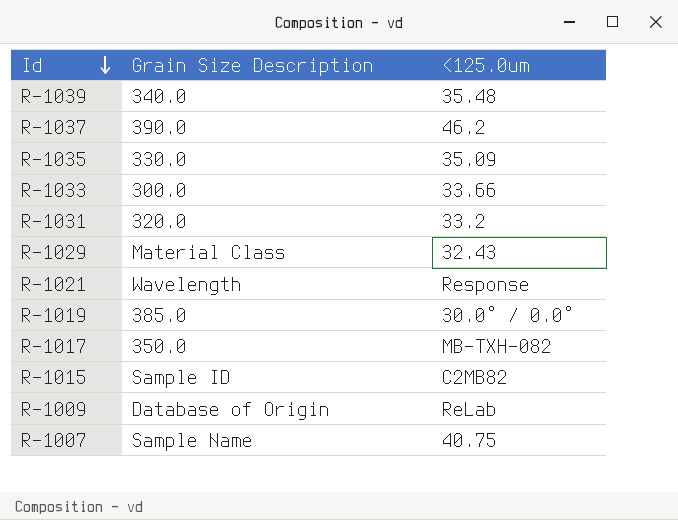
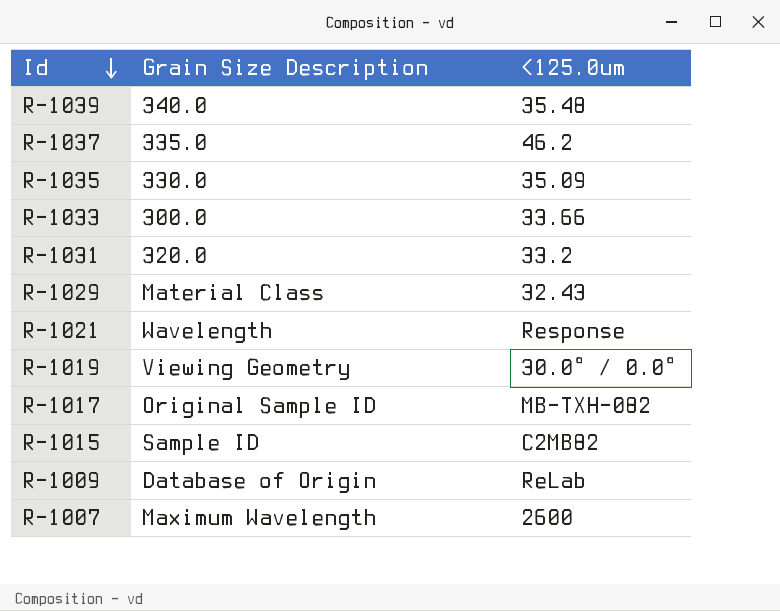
R-1037 | Grain Size Description: 390.0 -> 335.0
R-1019 | Grain Size Description: 385.0 -> Viewing Geometry
R-1017 | Grain Size Description: 350.0 -> Original Sample ID
R-1007 | Grain Size Description: Sample Name -> Maximum Wavelength
R-1007 | <125.0um: 40.75 -> 2600

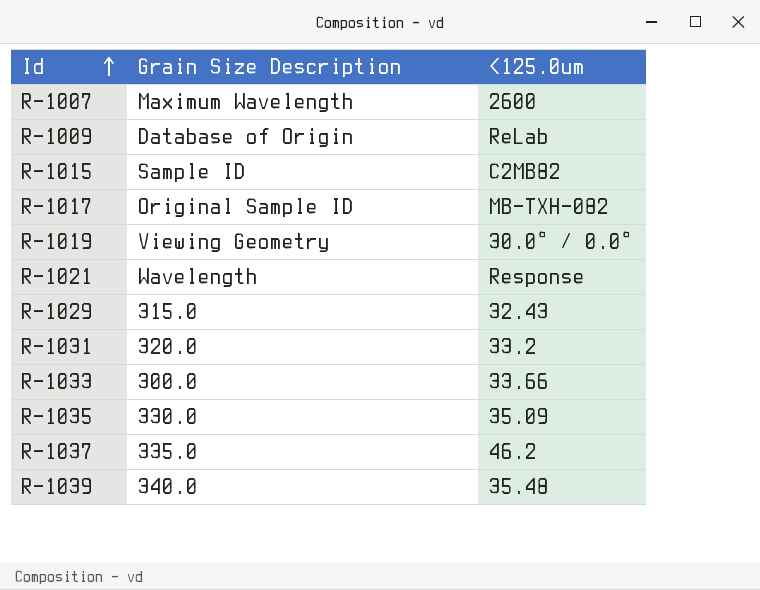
row order: Id descending -> Id ascending
R-1029 | Grain Size Description: Material Class -> 315.0

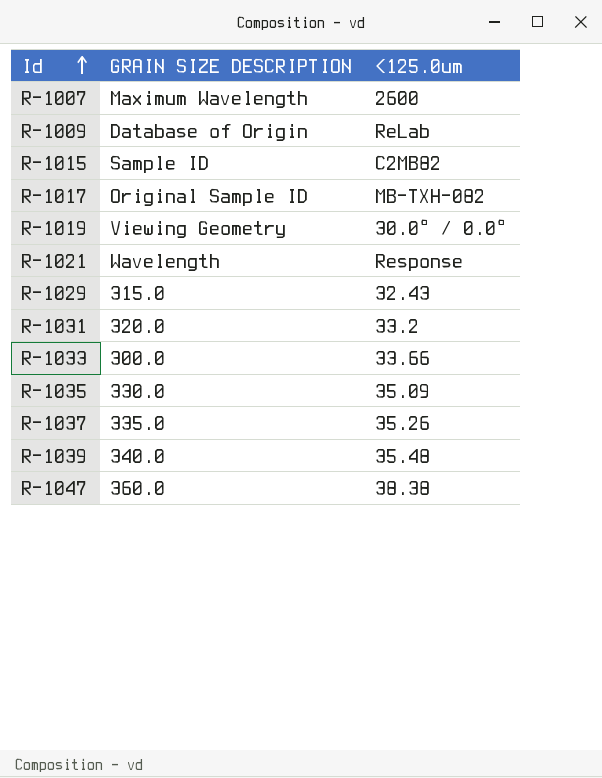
column name: Grain Size Description -> GRAIN SIZE DESCRIPTION
R-1037 | <125.0um: 46.2 -> 35.26
row R-1047: none -> 360.0 | 38.38

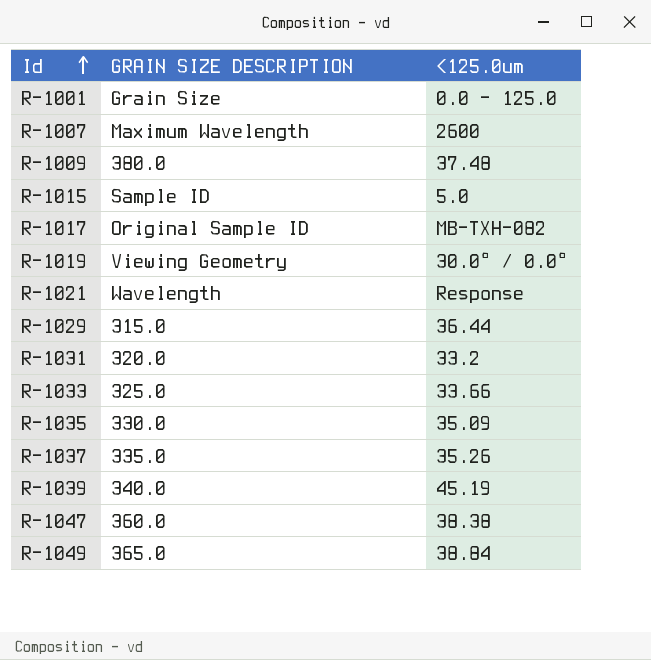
row R-1001: none -> Grain Size | 0.0 - 125.0
R-1009 | GRAIN SIZE DESCRIPTION: Database of Origin -> 380.0
R-1009 | <125.0um: ReLab -> 37.48
R-1015 | <125.0um: C2MB82 -> 5.0
R-1029 | <125.0um: 32.43 -> 36.44
R-1033 | GRAIN SIZE DESCRIPTION: 300.0 -> 325.0
R-1039 | <125.0um: 35.48 -> 45.19
row R-1049: none -> 365.0 | 38.84

